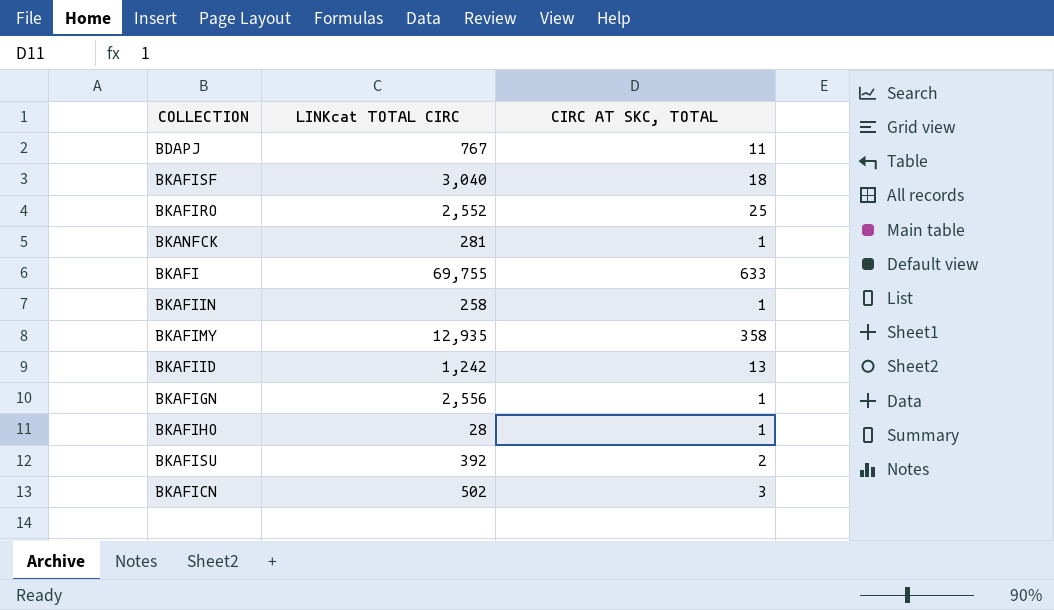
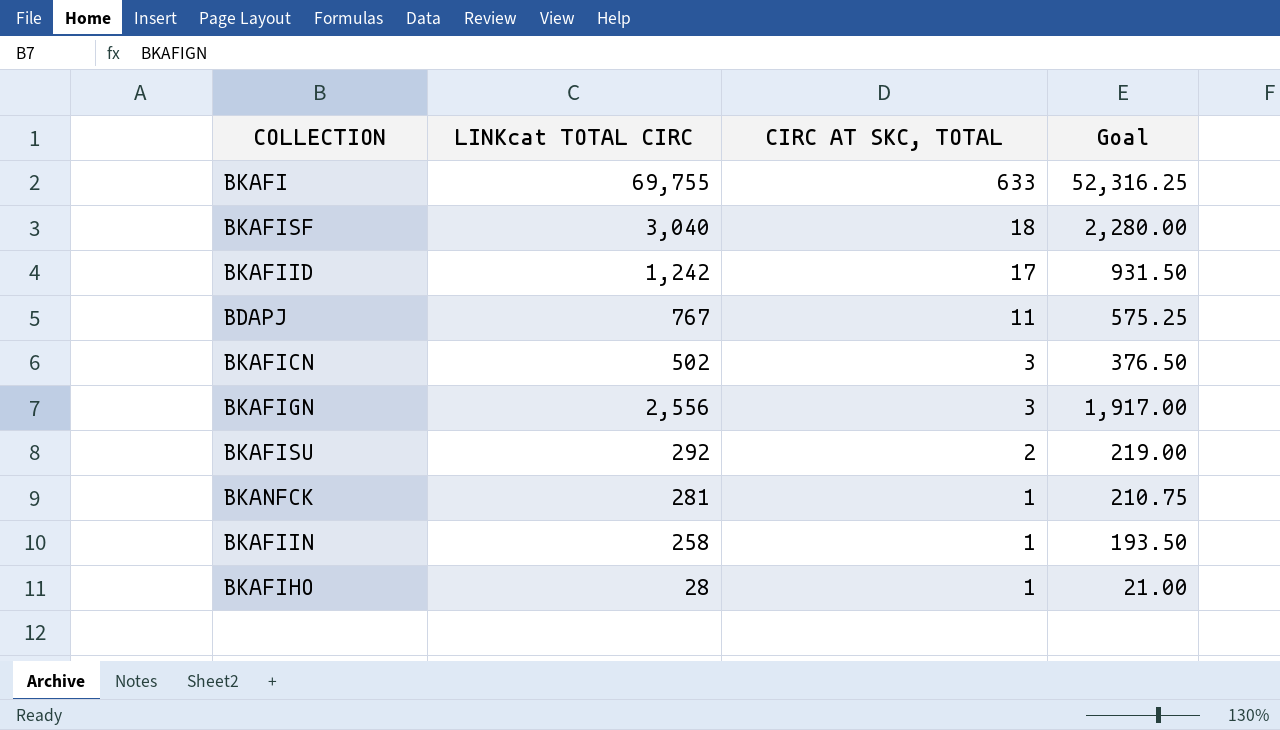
row order: none -> CIRC AT SKC, TOTAL descending
column Goal | formula: none -> [LINKcat TOTAL CIRC] * 0.75
row BKAFIRO: 2,552 | 25 -> none
row BKAFIMY: 12,935 | 358 -> none
BKAFIID | CIRC AT SKC, TOTAL: 13 -> 17
BKAFIGN | CIRC AT SKC, TOTAL: 1 -> 3
BKAFISU | LINKcat TOTAL CIRC: 392 -> 292

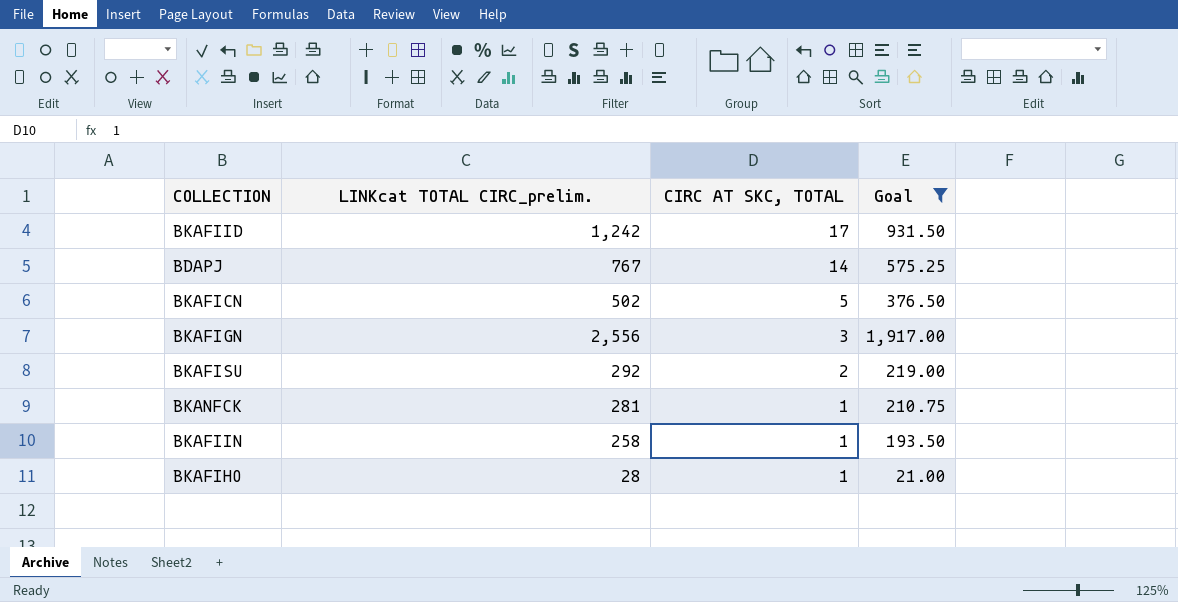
filter: none -> Goal <= 1,917.00
column name: LINKcat TOTAL CIRC -> LINKcat TOTAL CIRC_prelim.
BDAPJ | CIRC AT SKC, TOTAL: 11 -> 14
BKAFICN | CIRC AT SKC, TOTAL: 3 -> 5

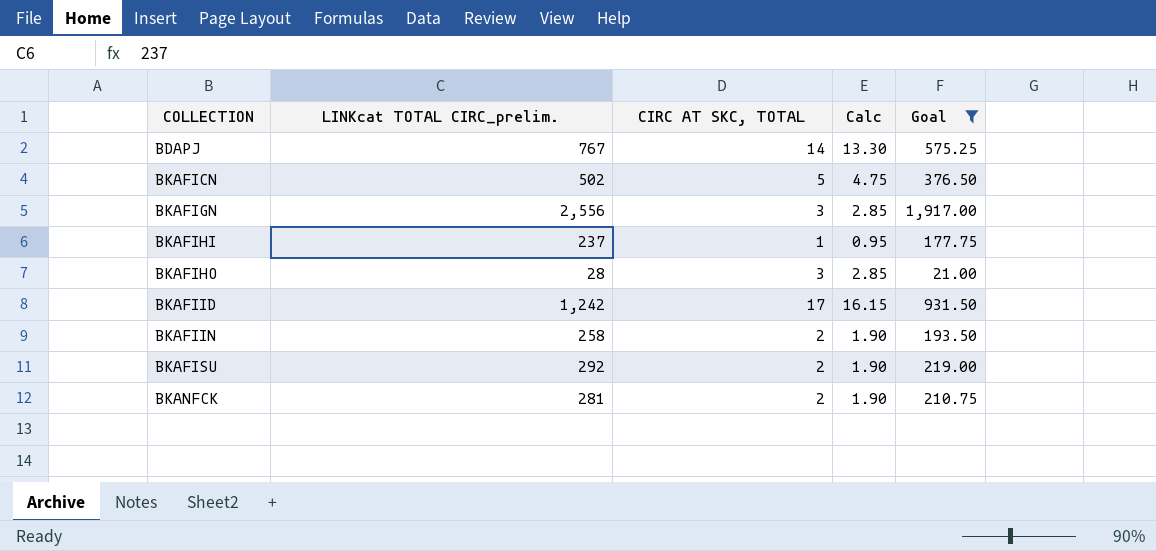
row order: CIRC AT SKC, TOTAL descending -> COLLECTION ascending
column Calc | formula: none -> [CIRC AT SKC, TOTAL] * 0.95
row BKAFIHI: none -> 237 | 1 | 0.95 | 177.75
BKAFIHO | CIRC AT SKC, TOTAL: 1 -> 3
BKAFIIN | CIRC AT SKC, TOTAL: 1 -> 2
BKANFCK | CIRC AT SKC, TOTAL: 1 -> 2

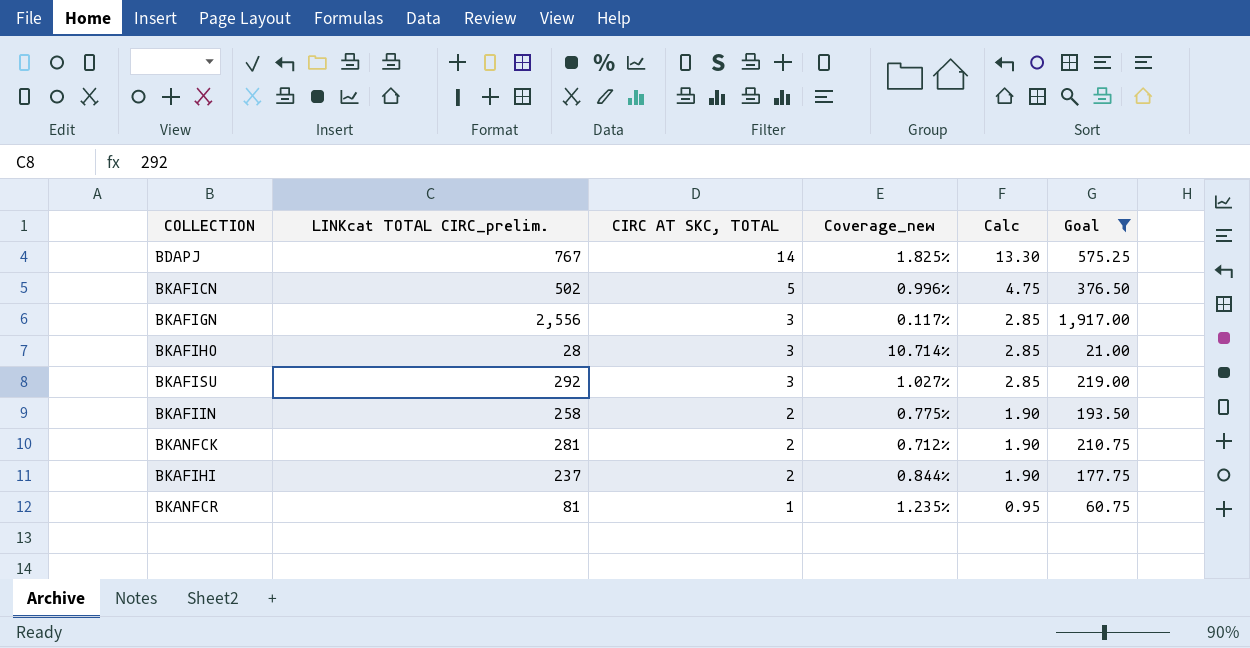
row order: COLLECTION ascending -> CIRC AT SKC, TOTAL descending
column Coverage_new | formula: none -> [CIRC AT SKC, TOTAL] / [LINKcat TOTAL CIRC_prelim.]
row BKAFIID: 1,242 | 17 | 16.15 | 931.50 -> none
BKAFISU | CIRC AT SKC, TOTAL: 2 -> 3
BKAFISU | Calc: 1.90 -> 2.85
BKAFIHI | CIRC AT SKC, TOTAL: 1 -> 2
BKAFIHI | Calc: 0.95 -> 1.90
row BKANFCR: none -> 81 | 1 | 1.235% | 0.95 | 60.75

